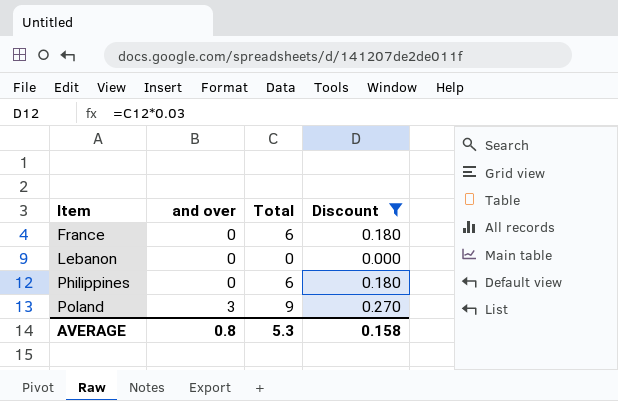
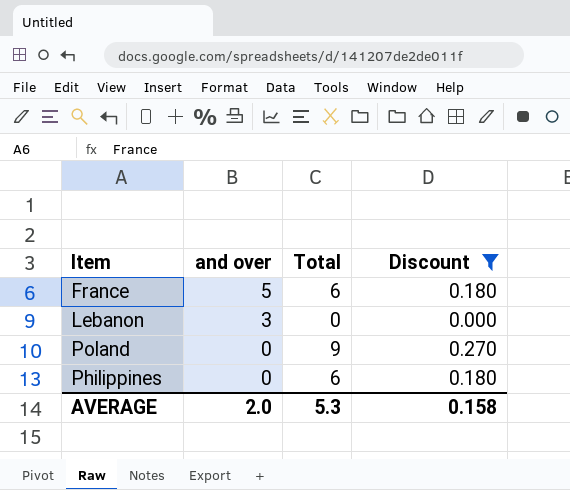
row order: Item ascending -> and over descending
France | and over: 0 -> 5
Lebanon | and over: 0 -> 3
Poland | and over: 3 -> 0
AVERAGE | and over: 0.8 -> 2.0

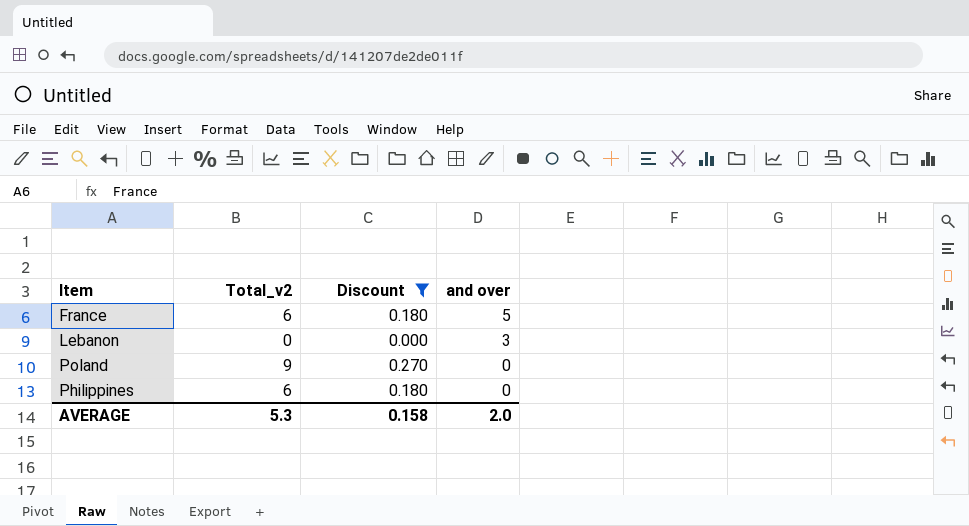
column name: Total -> Total_v2
column and over | position: 2 -> 4

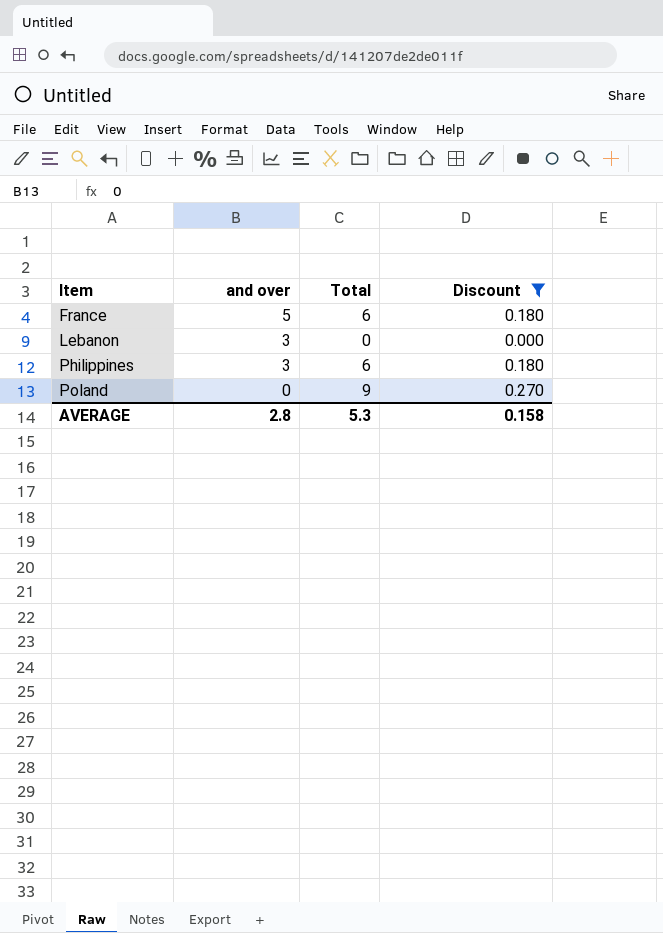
row order: and over descending -> Item ascending
column and over | position: 4 -> 2
column name: Total_v2 -> Total
Philippines | and over: 0 -> 3
AVERAGE | and over: 2.0 -> 2.8

